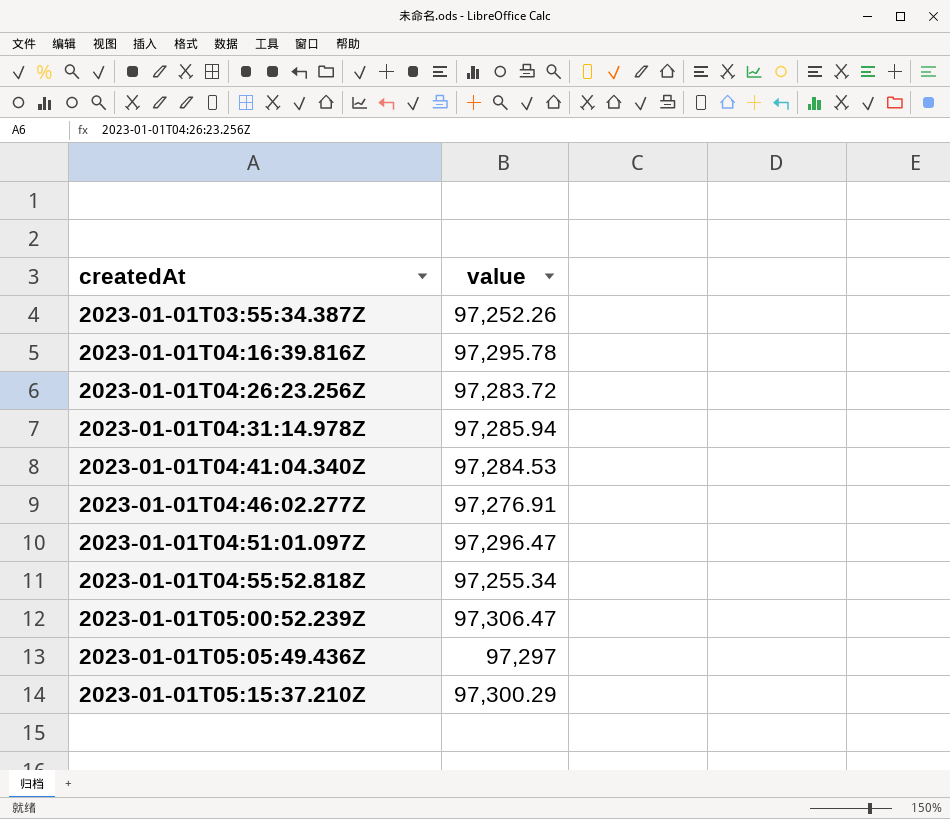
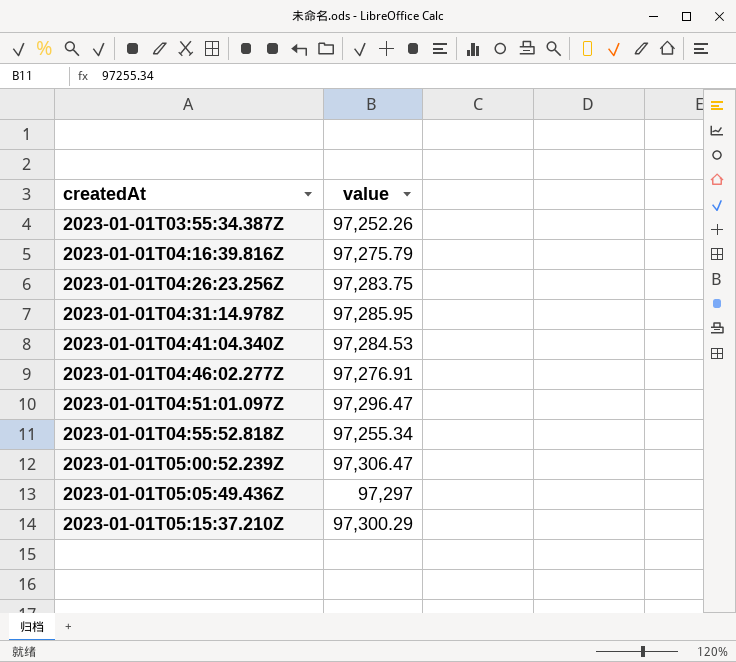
2023-01-01T04:16:39.816Z | value: 97,295.78 -> 97,275.79
2023-01-01T04:26:23.256Z | value: 97,283.72 -> 97,283.75
2023-01-01T04:31:14.978Z | value: 97,285.94 -> 97,285.95

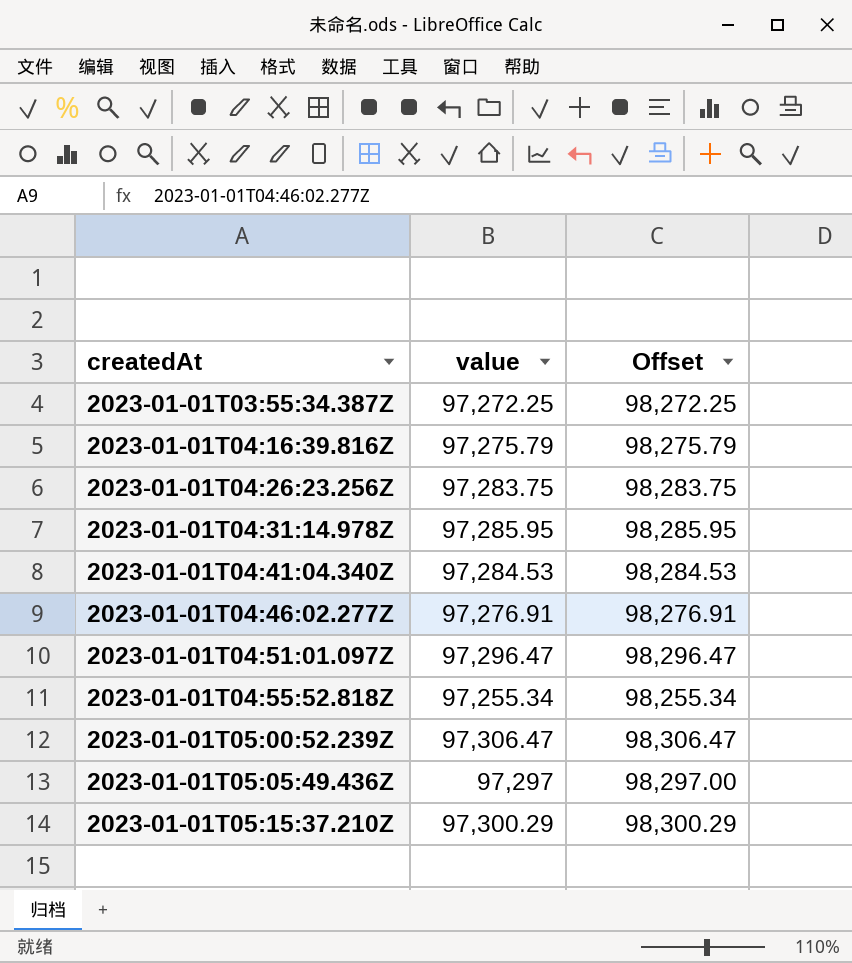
column Offset | formula: none -> [value] + 1000
2023-01-01T03:55:34.387Z | value: 97,252.26 -> 97,272.25

